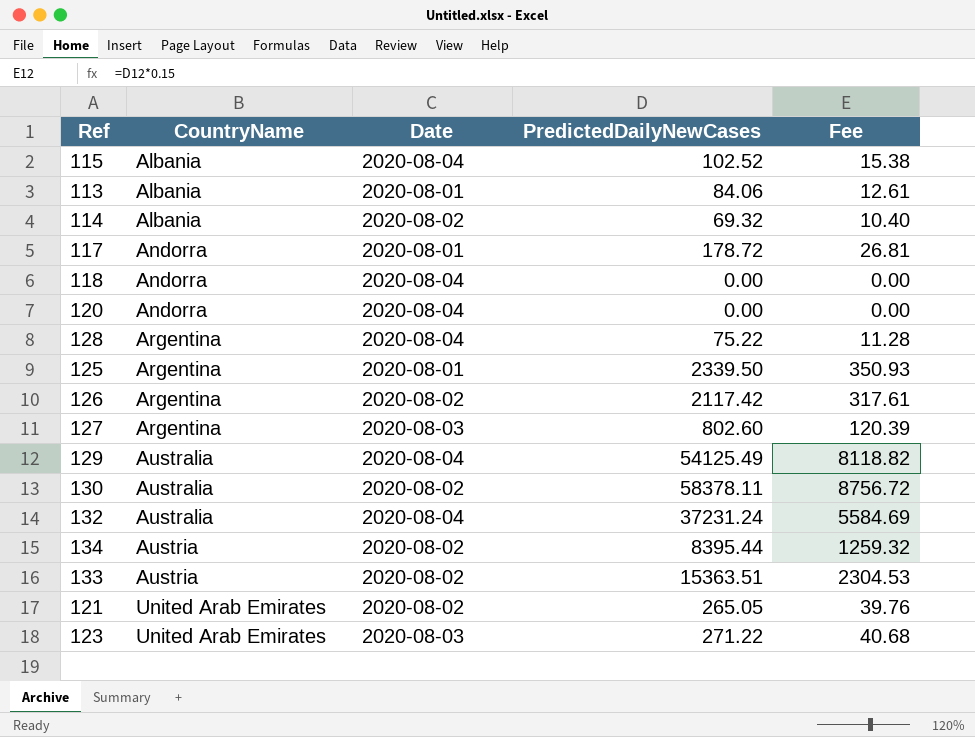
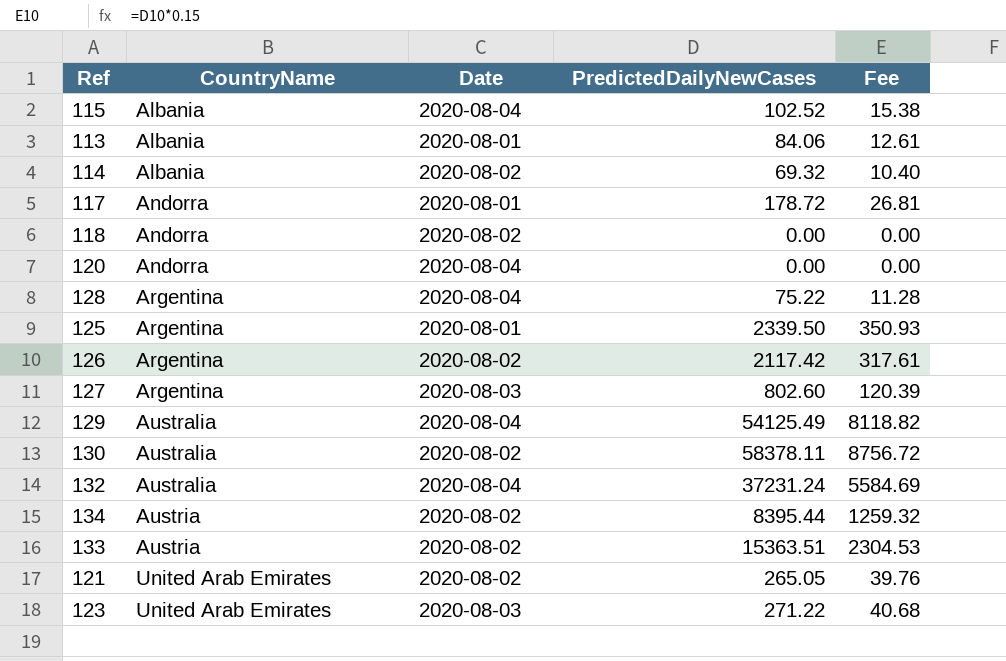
118 | Date: 2020-08-04 -> 2020-08-02

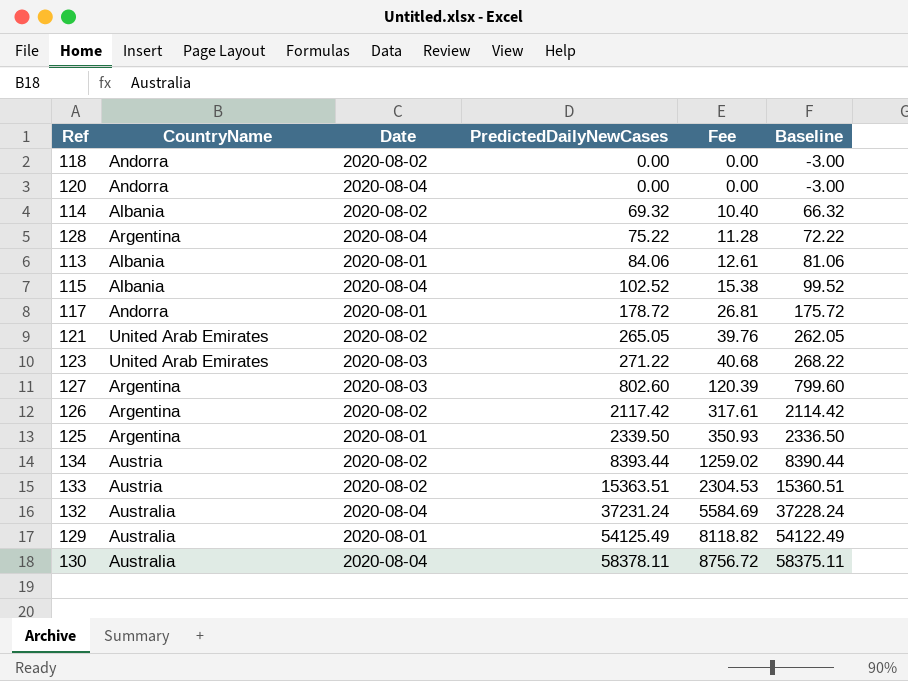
row order: CountryName ascending -> PredictedDailyNewCases ascending
column Baseline | formula: none -> [PredictedDailyNewCases] - 3
134 | PredictedDailyNewCases: 8395.44 -> 8393.44
134 | Fee: 1259.32 -> 1259.02
129 | Date: 2020-08-04 -> 2020-08-01
130 | Date: 2020-08-02 -> 2020-08-04

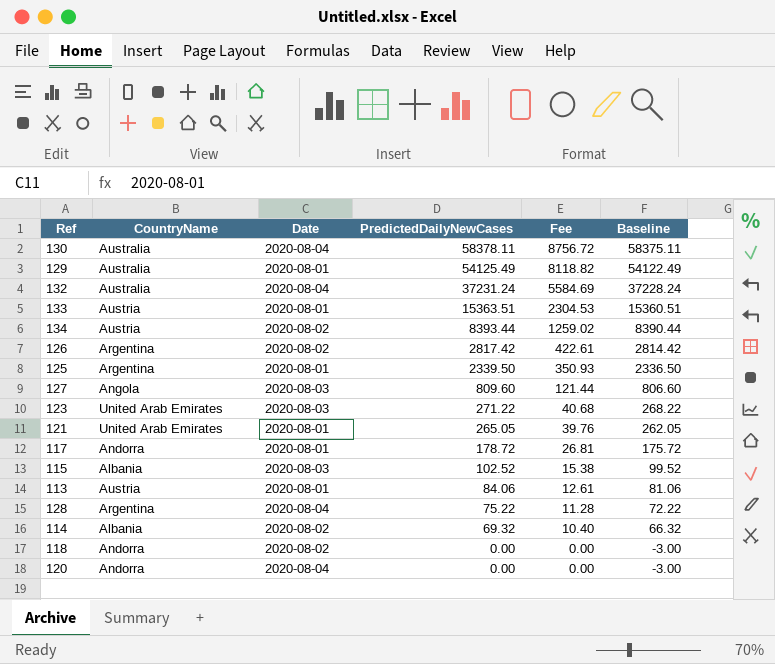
row order: PredictedDailyNewCases ascending -> PredictedDailyNewCases descending
133 | Date: 2020-08-02 -> 2020-08-01
126 | PredictedDailyNewCases: 2117.42 -> 2817.42
126 | Fee: 317.61 -> 422.61
126 | Baseline: 2114.42 -> 2814.42
127 | CountryName: Argentina -> Angola
127 | PredictedDailyNewCases: 802.60 -> 809.60
127 | Fee: 120.39 -> 121.44
127 | Baseline: 799.60 -> 806.60
121 | Date: 2020-08-02 -> 2020-08-01
115 | Date: 2020-08-04 -> 2020-08-03
113 | CountryName: Albania -> Austria

